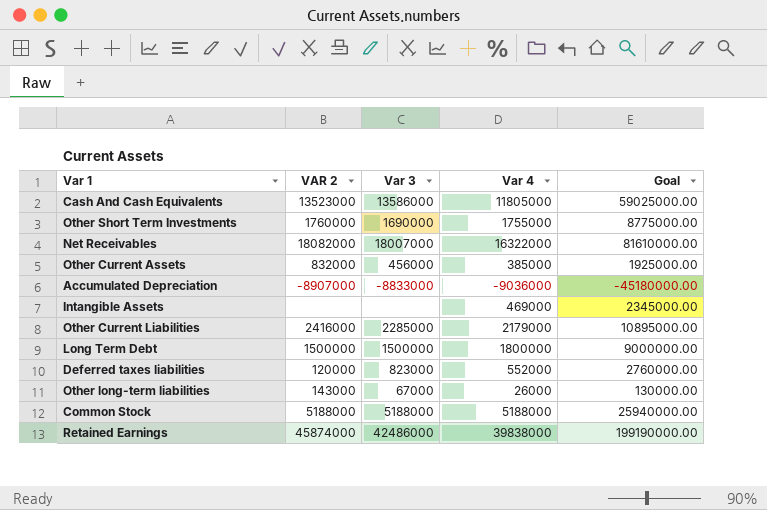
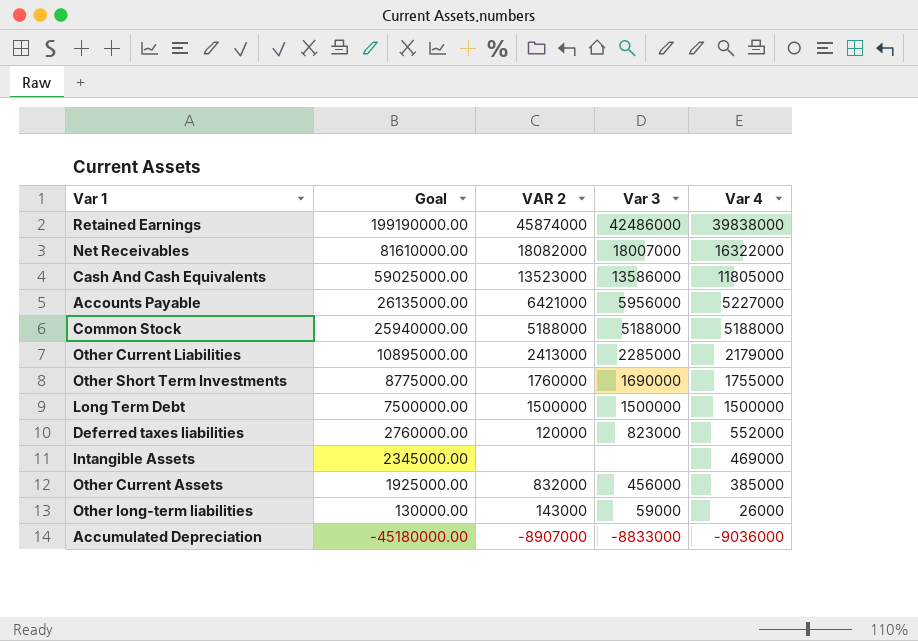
row order: none -> Goal descending
column Goal | position: 5 -> 2
row Accounts Payable: none -> 26135000.00 | 6421000 | 5956000 | 5227000
Other Current Liabilities | VAR 2: 2416000 -> 2413000
Long Term Debt | Goal: 9000000.00 -> 7500000.00
Long Term Debt | Var 4: 1800000 -> 1500000
Other long-term liabilities | Var 3: 67000 -> 59000

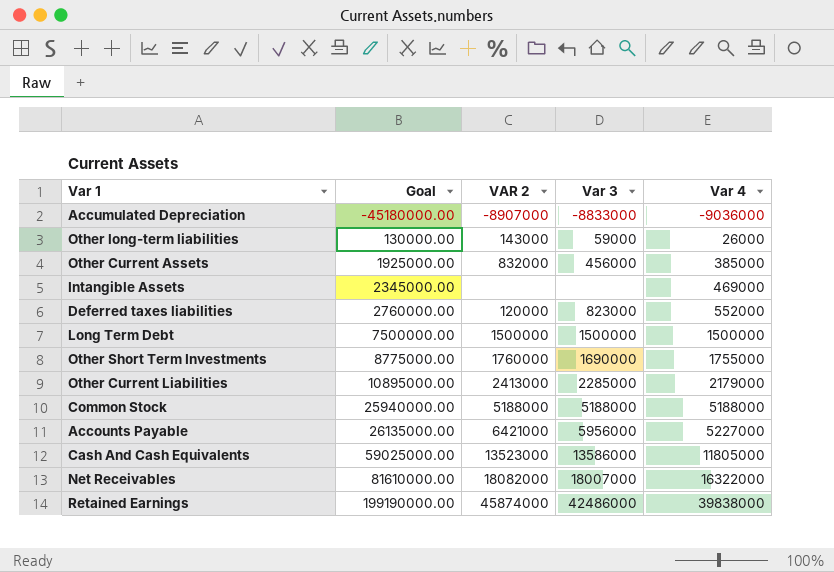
row order: Goal descending -> Goal ascending

